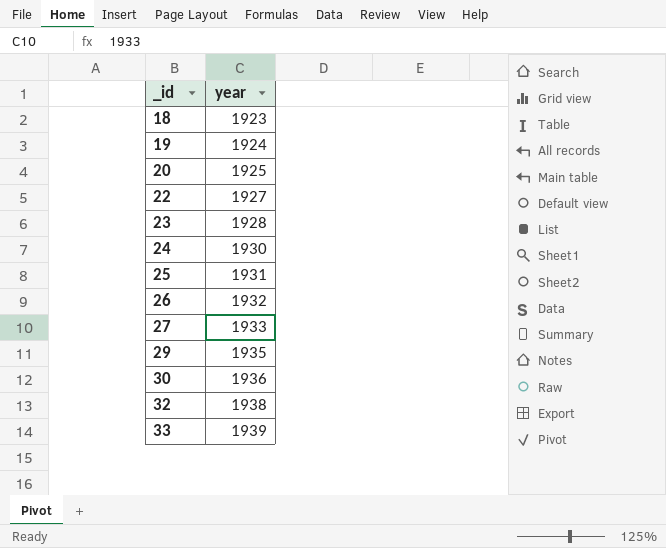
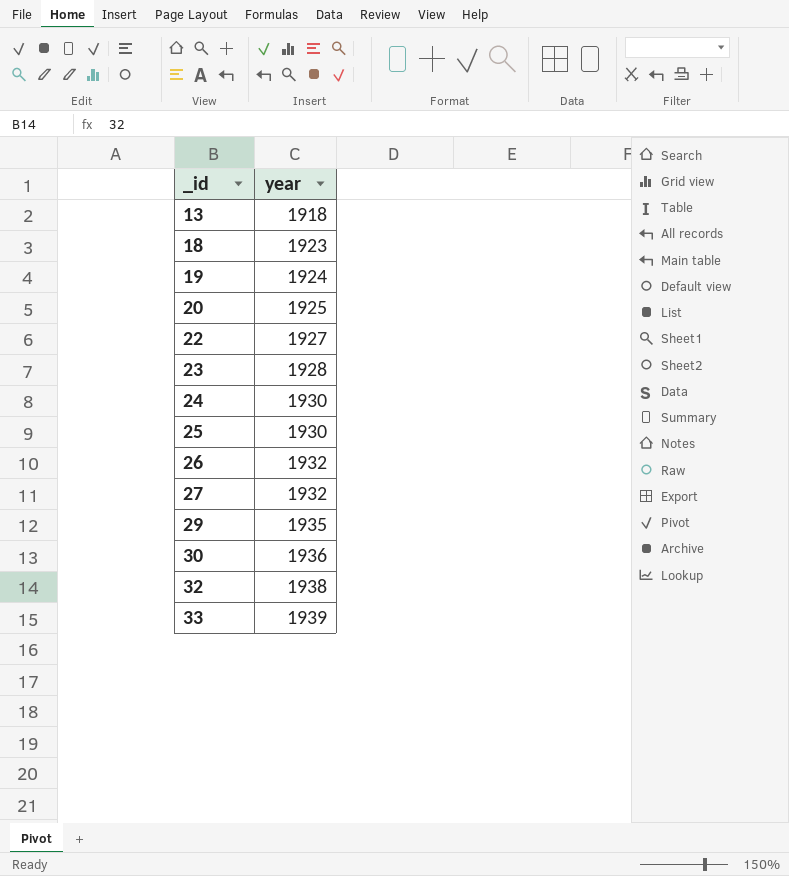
row 13: none -> 1918
25 | year: 1931 -> 1930
27 | year: 1933 -> 1932

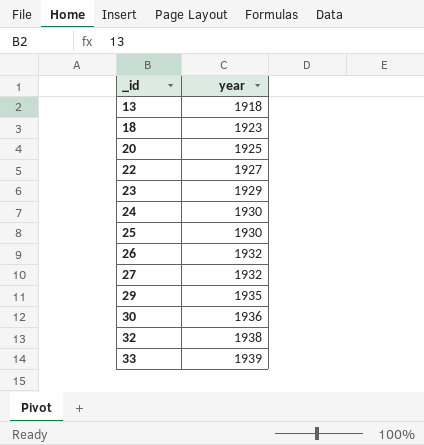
row 19: 1924 -> none
23 | year: 1928 -> 1929

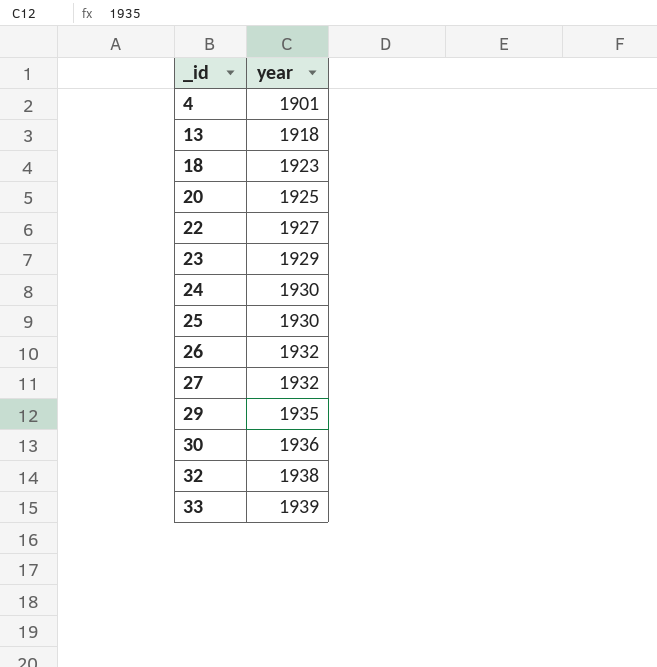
row 4: none -> 1901

